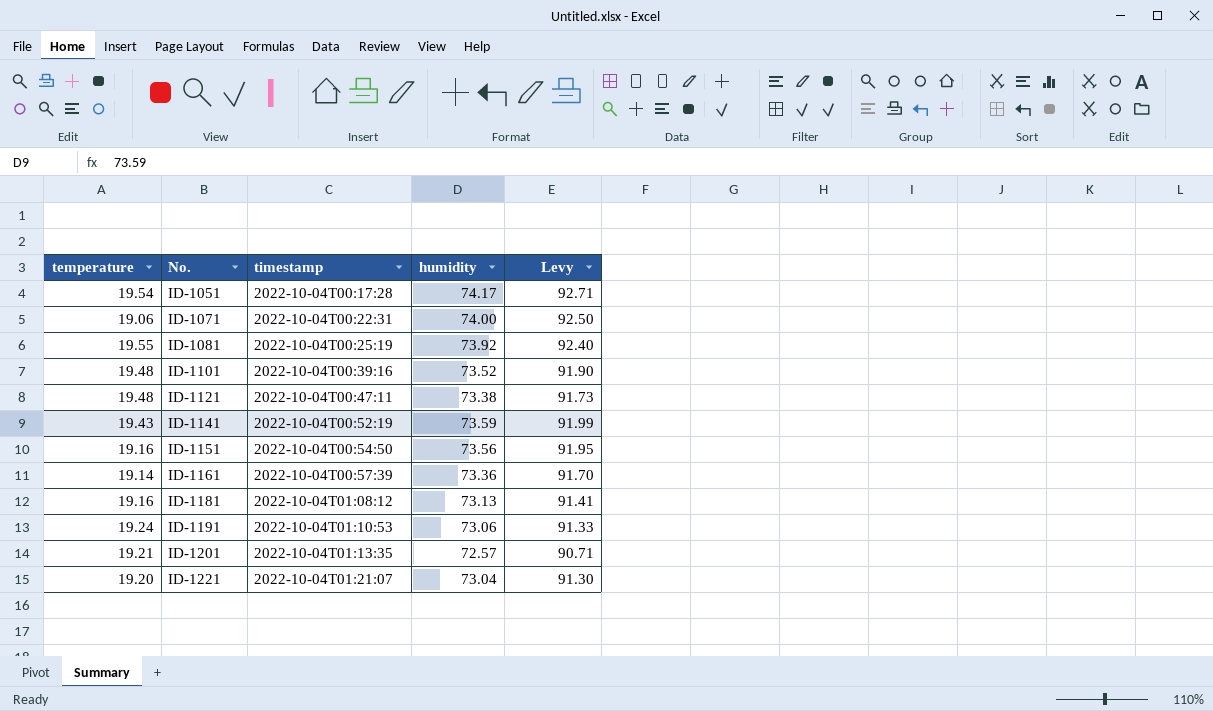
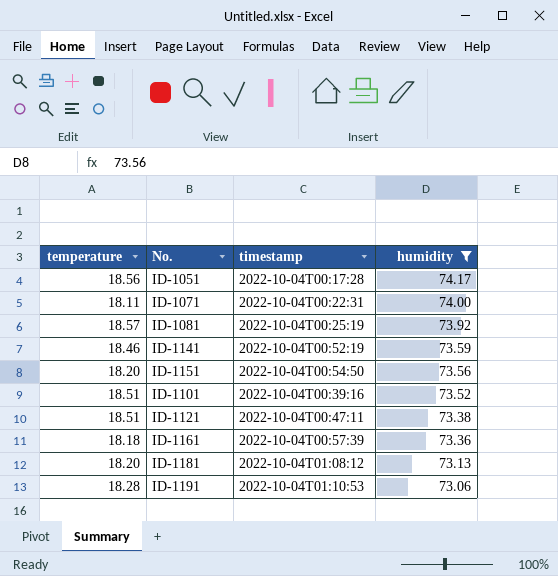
filter: none -> humidity >= 73.06
row order: No. ascending -> humidity descending
column Levy | formula: [humidity] * 1.25 -> none
ID-1051 | temperature: 19.54 -> 18.56
ID-1071 | temperature: 19.06 -> 18.11
ID-1081 | temperature: 19.55 -> 18.57
ID-1141 | temperature: 19.43 -> 18.46
ID-1151 | temperature: 19.16 -> 18.20
ID-1101 | temperature: 19.48 -> 18.51
ID-1121 | temperature: 19.48 -> 18.51
ID-1161 | temperature: 19.14 -> 18.18
ID-1181 | temperature: 19.16 -> 18.20
ID-1191 | temperature: 19.24 -> 18.28

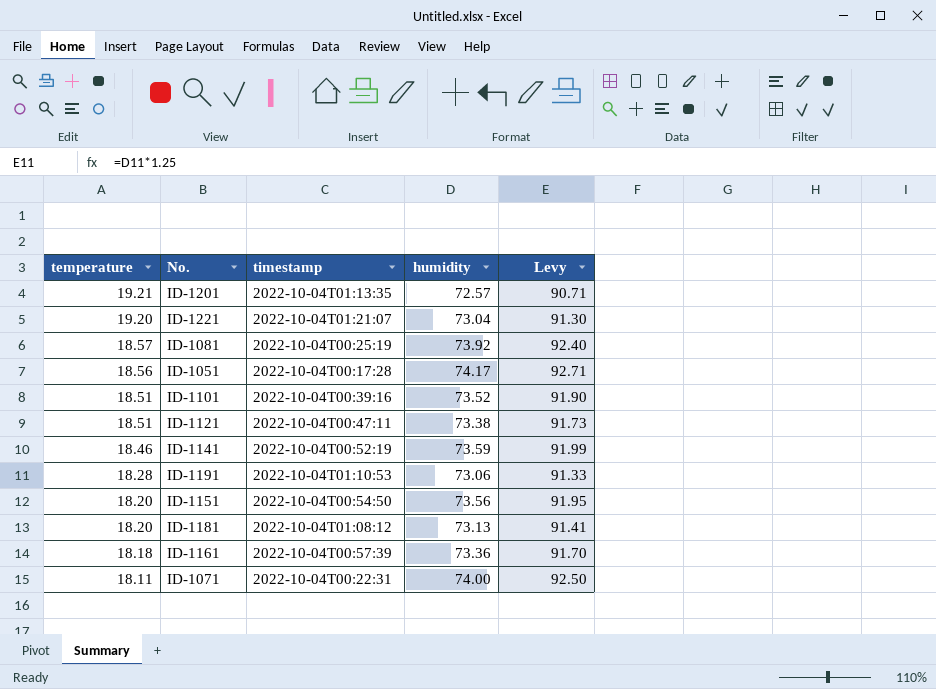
filter: humidity >= 73.06 -> none
row order: humidity descending -> temperature descending
column Levy | formula: none -> [humidity] * 1.25

